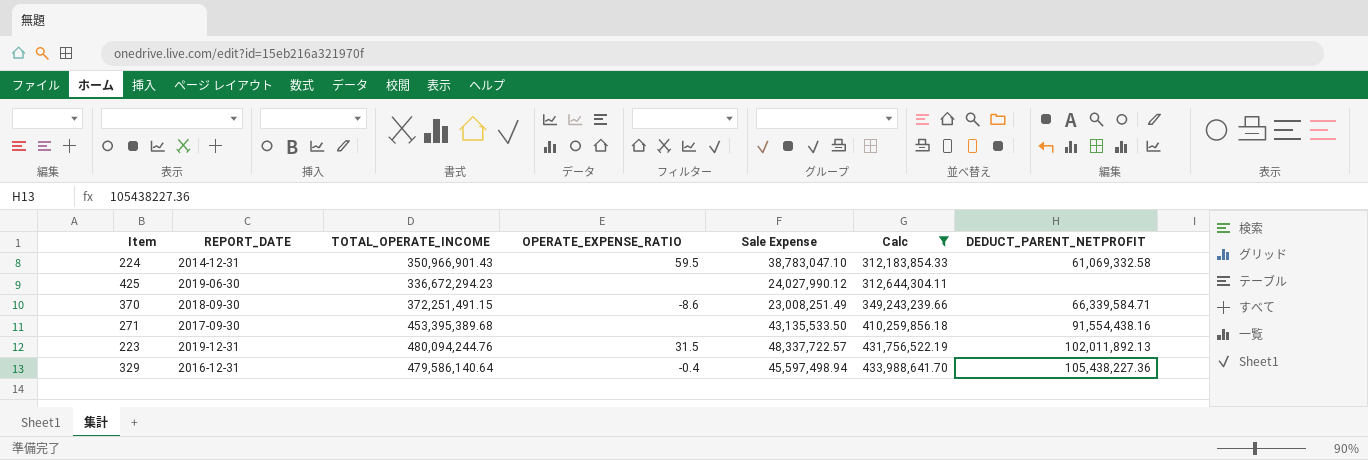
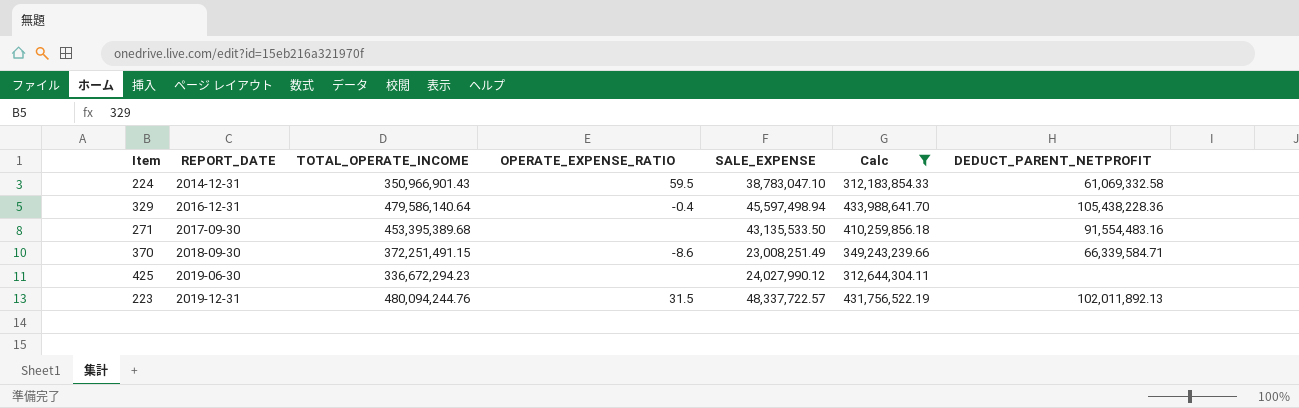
row order: Calc ascending -> REPORT_DATE ascending
column name: Sale Expense -> SALE_EXPENSE
329 | DEDUCT_PARENT_NETPROFIT: 105,438,227.36 -> 105,438,228.36
271 | DEDUCT_PARENT_NETPROFIT: 91,554,438.16 -> 91,554,483.16

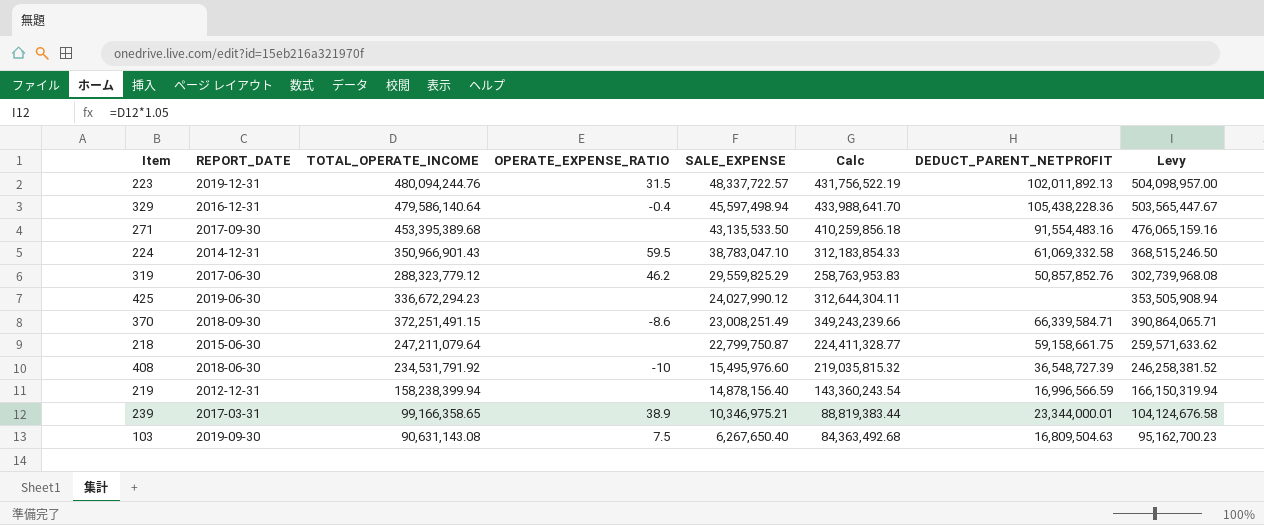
filter: Calc >= 312,183,854.33 -> none
row order: REPORT_DATE ascending -> SALE_EXPENSE descending
column Levy | formula: none -> [TOTAL_OPERATE_INCOME] * 1.05

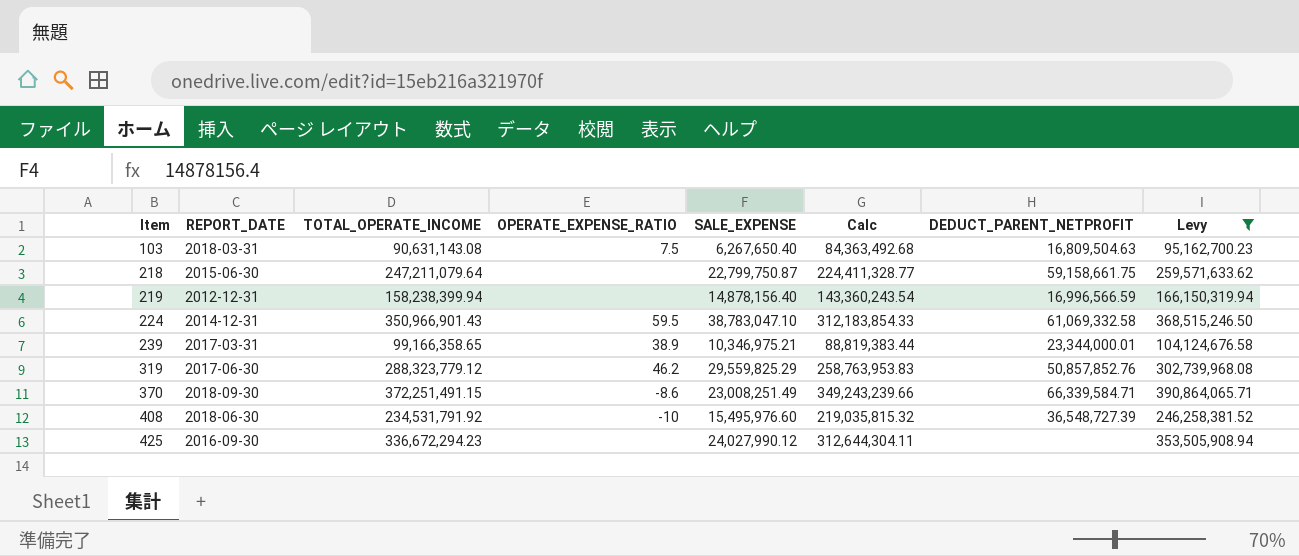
filter: none -> Levy <= 390,864,065.71
row order: SALE_EXPENSE descending -> Item ascending
103 | REPORT_DATE: 2019-09-30 -> 2018-03-31
425 | REPORT_DATE: 2019-06-30 -> 2016-09-30

